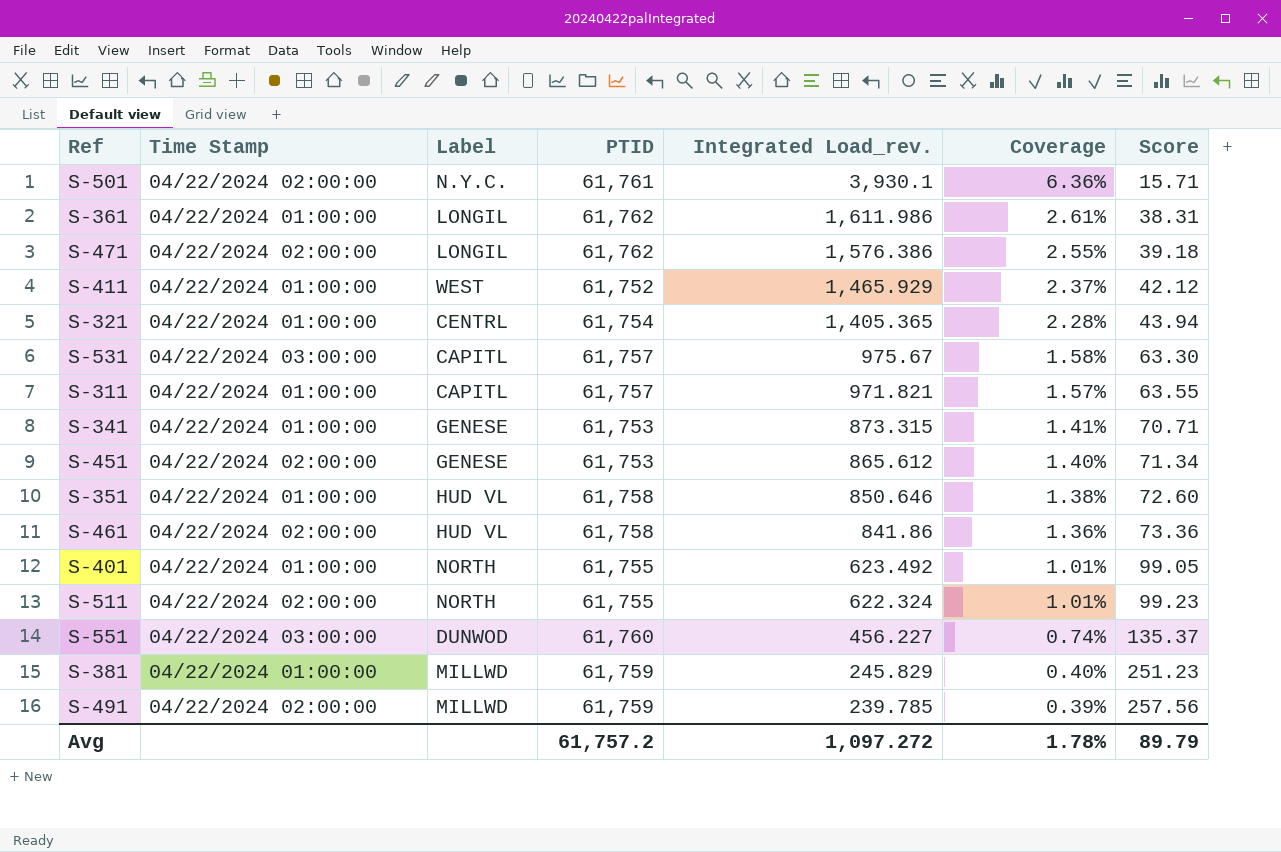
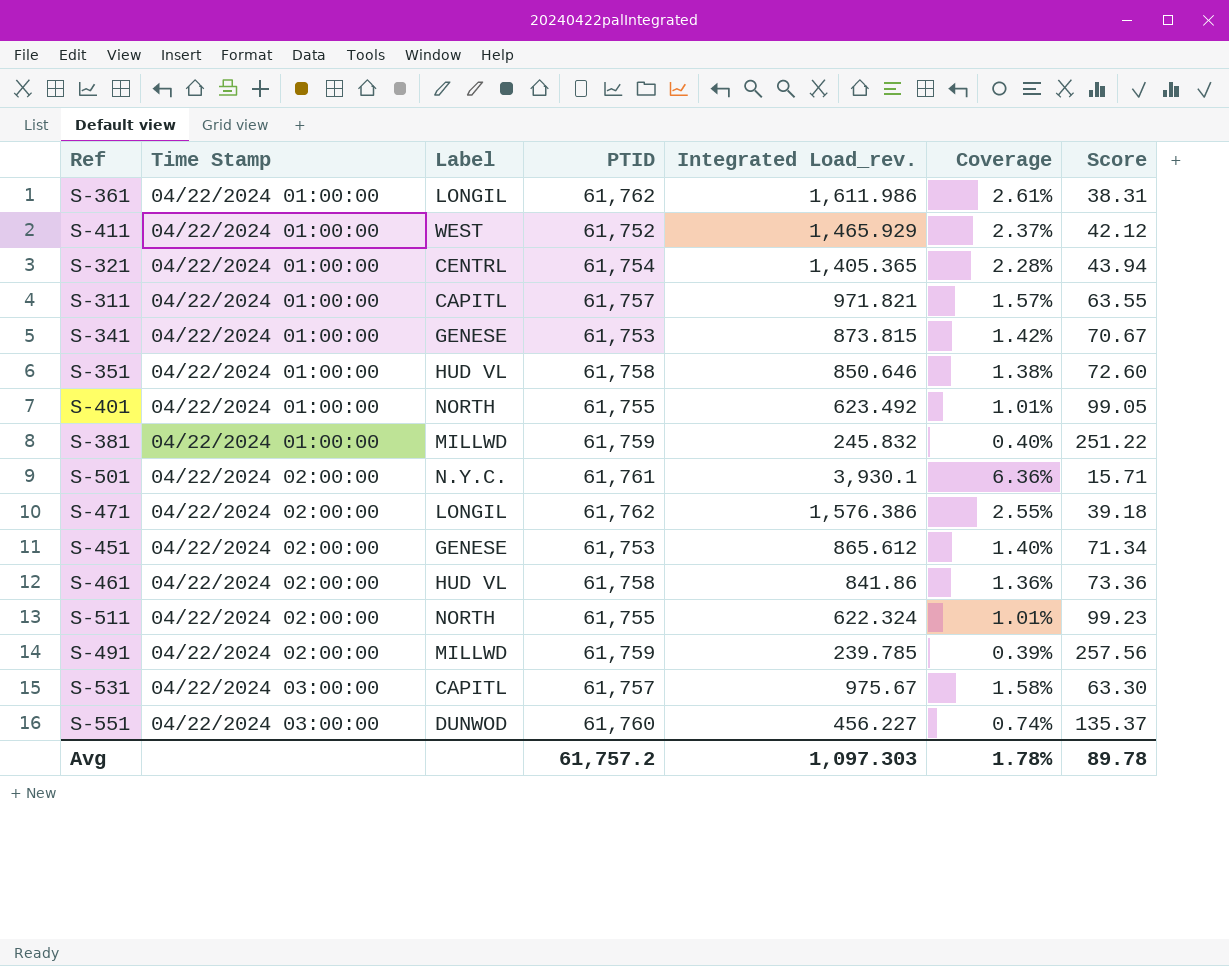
row order: Integrated Load_rev. descending -> Time Stamp ascending
S-341 | Integrated Load_rev.: 873.315 -> 873.815
S-341 | Coverage: 1.41% -> 1.42%
S-341 | Score: 70.71 -> 70.67
S-381 | Integrated Load_rev.: 245.829 -> 245.832
S-381 | Score: 251.23 -> 251.22
Avg | Integrated Load_rev.: 1,097.272 -> 1,097.303
Avg | Score: 89.79 -> 89.78

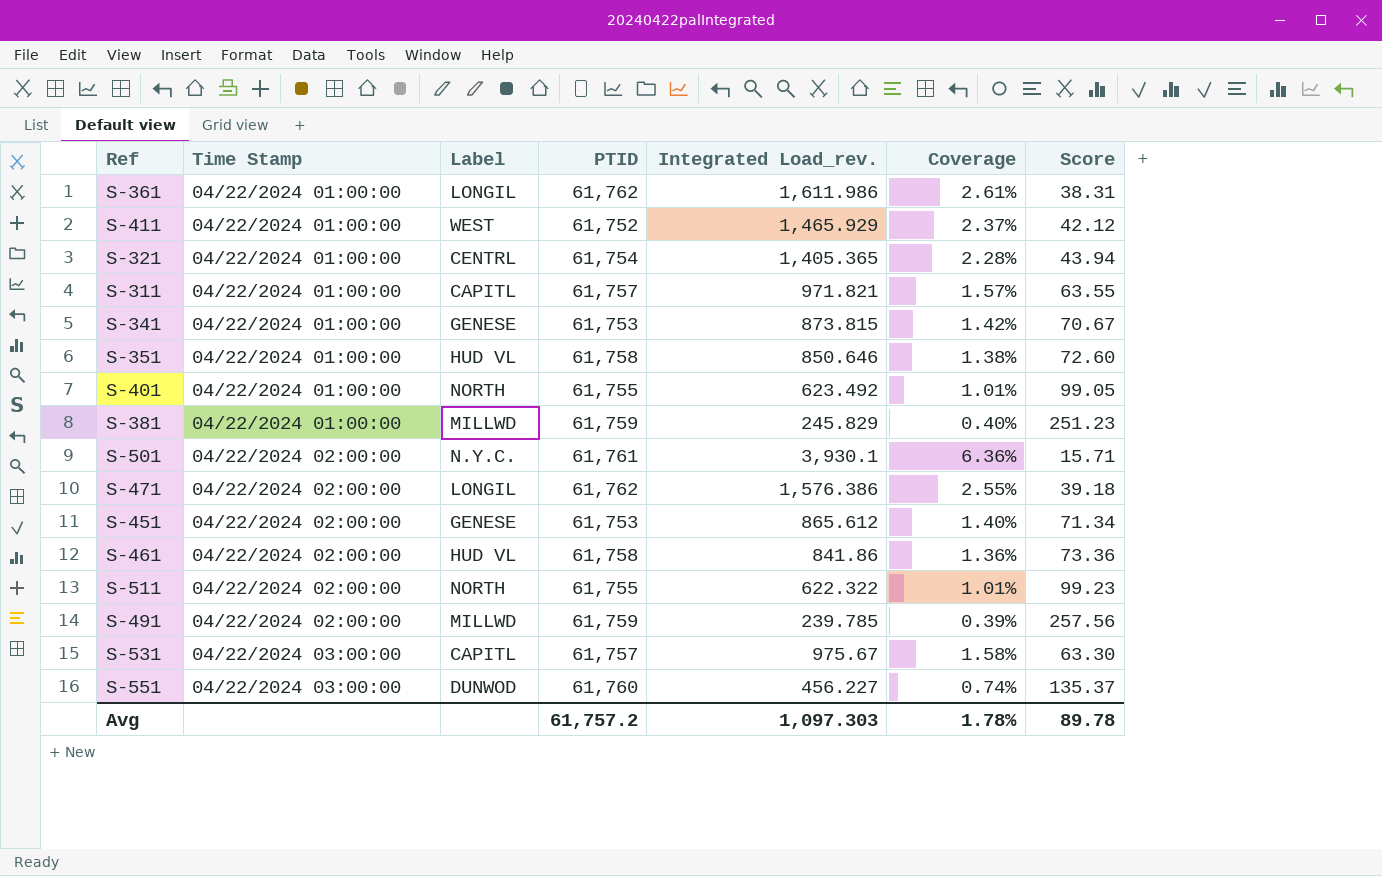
S-381 | Integrated Load_rev.: 245.832 -> 245.829
S-381 | Score: 251.22 -> 251.23
S-511 | Integrated Load_rev.: 622.324 -> 622.322

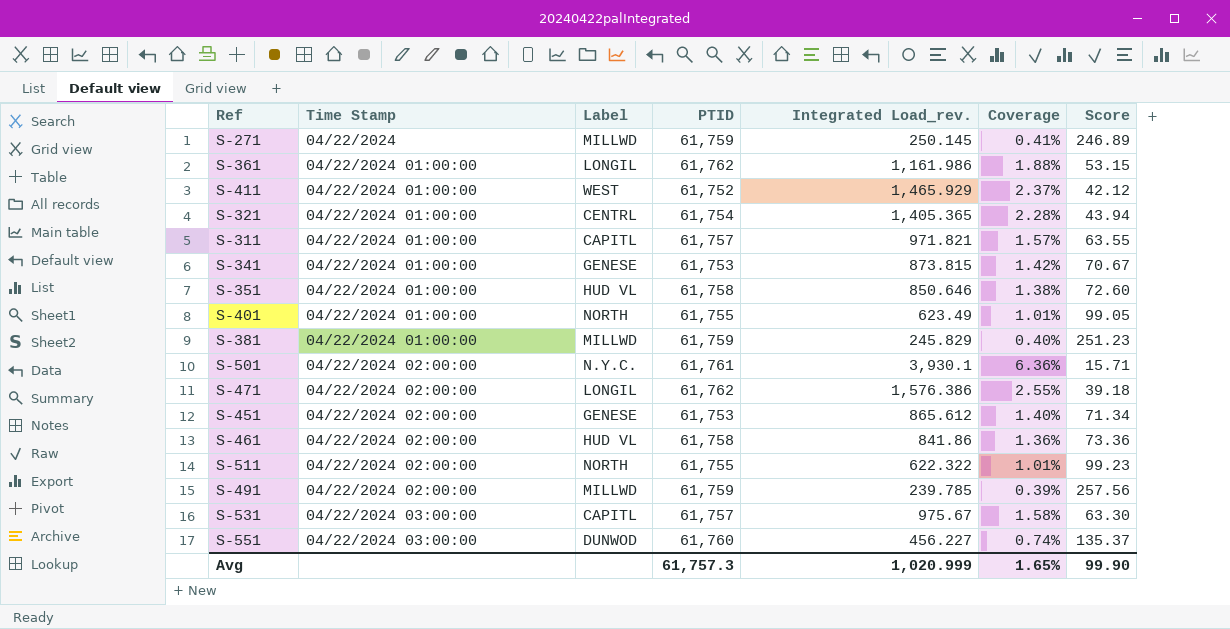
row S-271: none -> 04/22/2024 | MILLWD | 61,759 | 250.145 | 0.41% | 246.89
S-361 | Integrated Load_rev.: 1,611.986 -> 1,161.986
S-361 | Coverage: 2.61% -> 1.88%
S-361 | Score: 38.31 -> 53.15
S-401 | Integrated Load_rev.: 623.492 -> 623.49
Avg | PTID: 61,757.2 -> 61,757.3
Avg | Integrated Load_rev.: 1,097.303 -> 1,020.999
Avg | Coverage: 1.78% -> 1.65%
Avg | Score: 89.78 -> 99.90

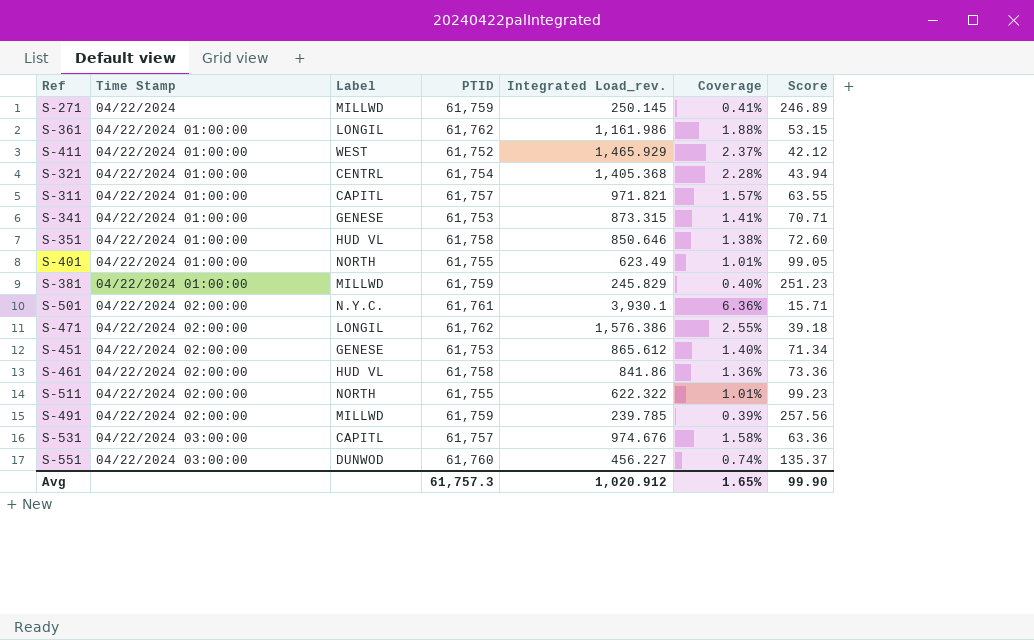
S-321 | Integrated Load_rev.: 1,405.365 -> 1,405.368
S-341 | Integrated Load_rev.: 873.815 -> 873.315
S-341 | Coverage: 1.42% -> 1.41%
S-341 | Score: 70.67 -> 70.71
S-531 | Integrated Load_rev.: 975.67 -> 974.676
S-531 | Score: 63.30 -> 63.36
Avg | Integrated Load_rev.: 1,020.999 -> 1,020.912

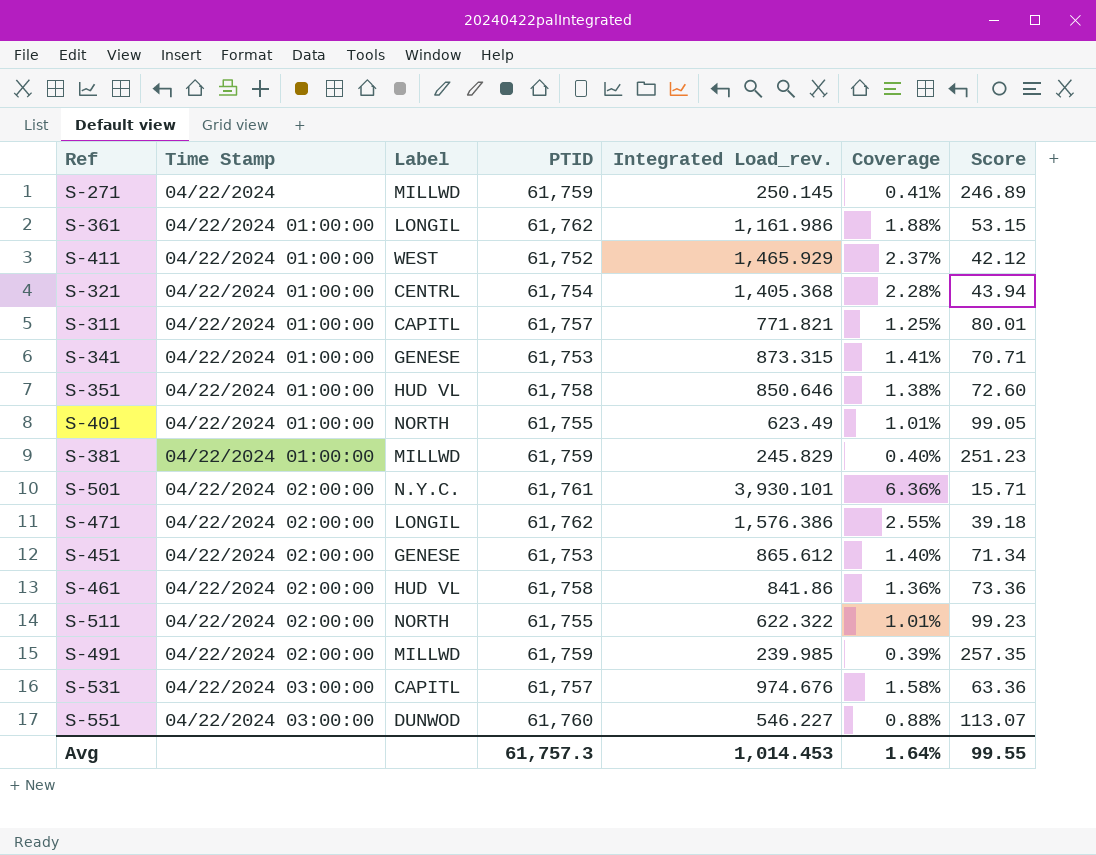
S-311 | Integrated Load_rev.: 971.821 -> 771.821
S-311 | Coverage: 1.57% -> 1.25%
S-311 | Score: 63.55 -> 80.01
S-501 | Integrated Load_rev.: 3,930.1 -> 3,930.101
S-491 | Integrated Load_rev.: 239.785 -> 239.985
S-491 | Score: 257.56 -> 257.35
S-551 | Integrated Load_rev.: 456.227 -> 546.227
S-551 | Coverage: 0.74% -> 0.88%
S-551 | Score: 135.37 -> 113.07
Avg | Integrated Load_rev.: 1,020.912 -> 1,014.453
Avg | Coverage: 1.65% -> 1.64%
Avg | Score: 99.90 -> 99.55

